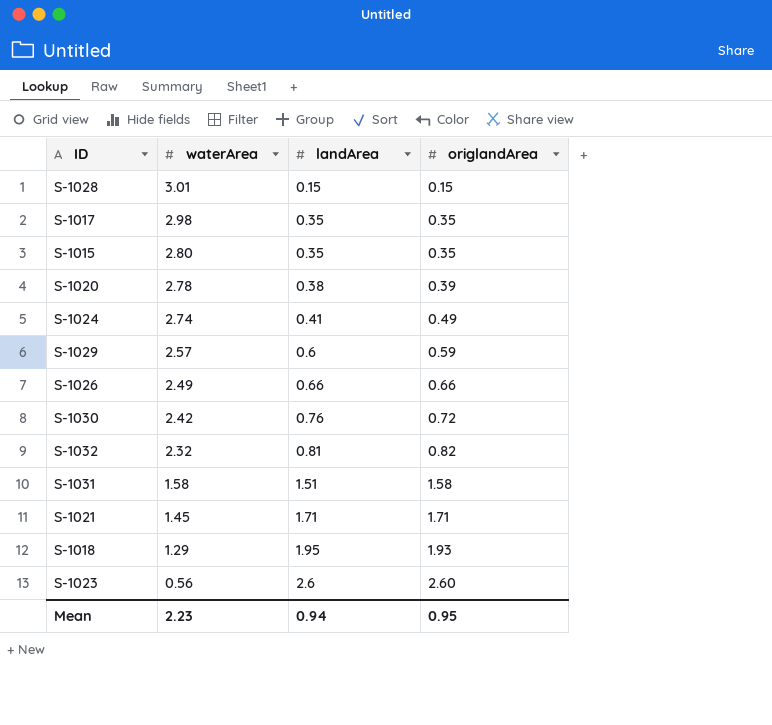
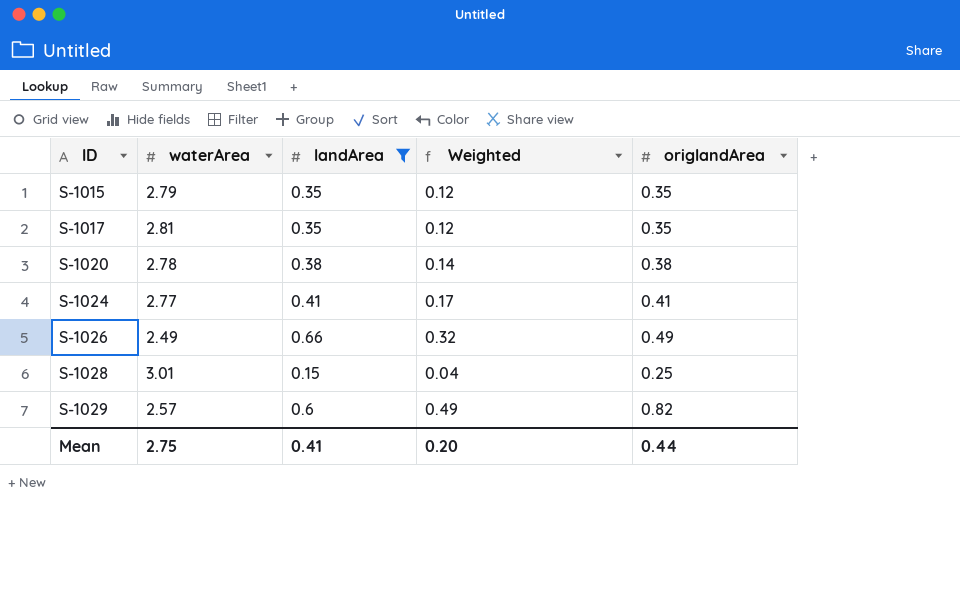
filter: none -> landArea <= 0.66
row order: waterArea descending -> ID ascending
column Weighted | formula: none -> [landArea] * [origlandArea]
S-1015 | waterArea: 2.80 -> 2.79
S-1017 | waterArea: 2.98 -> 2.81
S-1020 | origlandArea: 0.39 -> 0.38
S-1024 | waterArea: 2.74 -> 2.77
S-1024 | origlandArea: 0.49 -> 0.41
S-1026 | origlandArea: 0.66 -> 0.49
S-1028 | origlandArea: 0.15 -> 0.25
S-1029 | origlandArea: 0.59 -> 0.82
Mean | waterArea: 2.23 -> 2.75
Mean | landArea: 0.94 -> 0.41
Mean | origlandArea: 0.95 -> 0.44

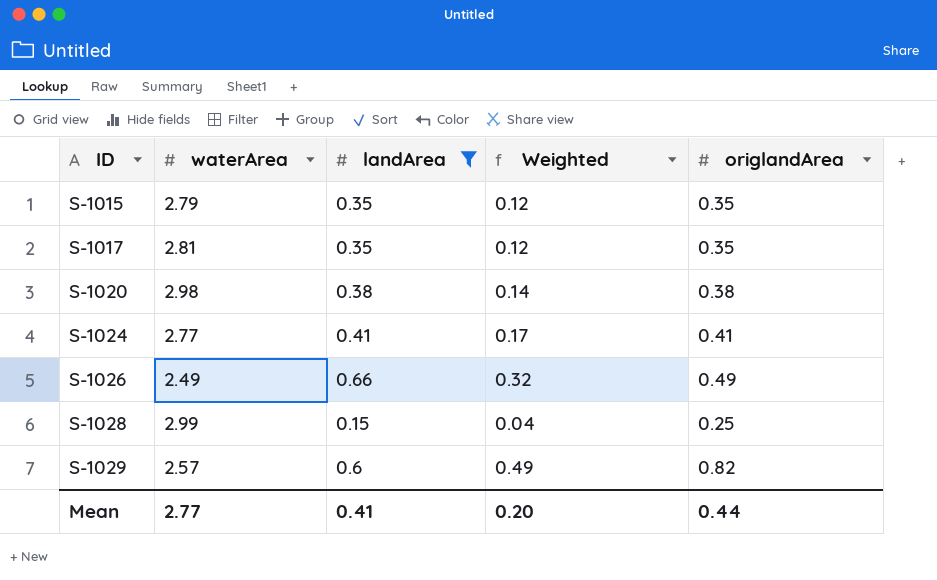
S-1020 | waterArea: 2.78 -> 2.98
S-1028 | waterArea: 3.01 -> 2.99
Mean | waterArea: 2.75 -> 2.77

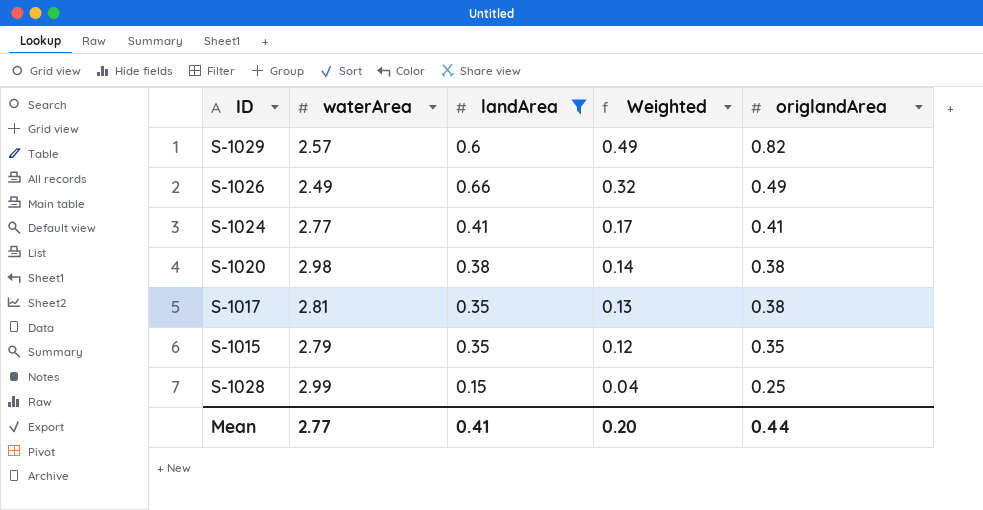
row order: ID ascending -> Weighted descending
S-1017 | Weighted: 0.12 -> 0.13
S-1017 | origlandArea: 0.35 -> 0.38

